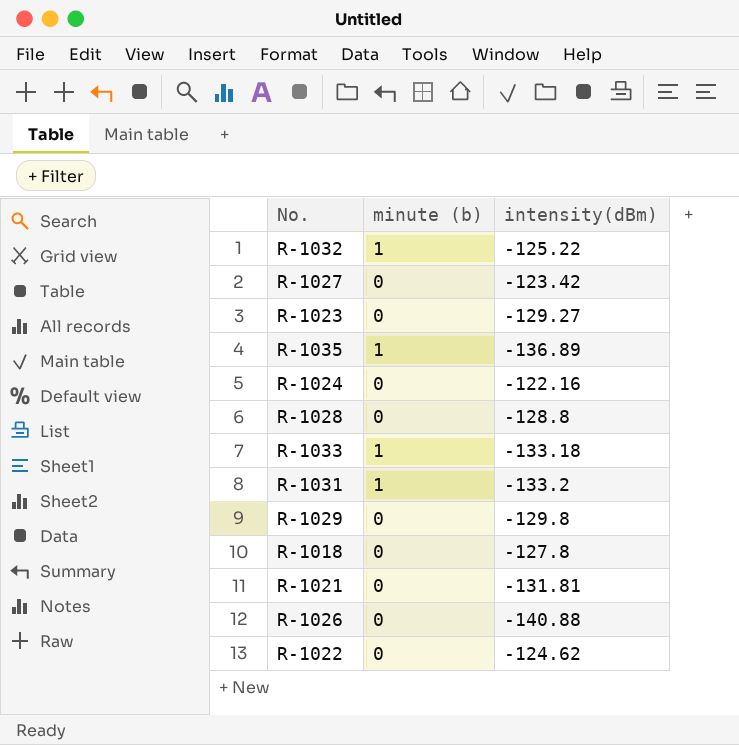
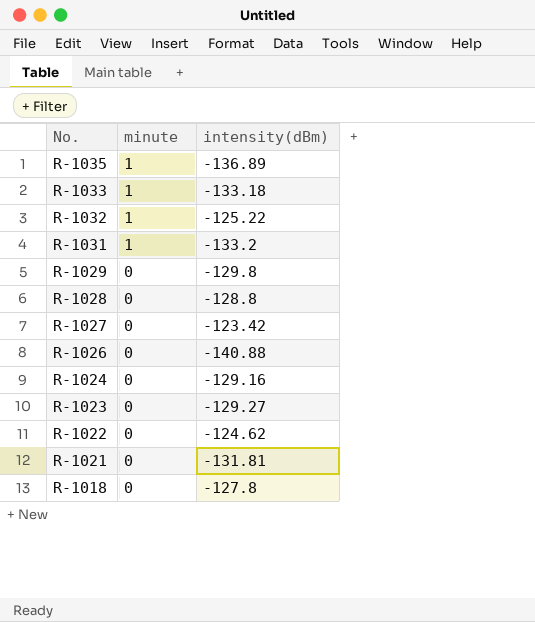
row order: none -> No. descending
column name: minute (b) -> minute
R-1024 | intensity(dBm): -122.16 -> -129.16

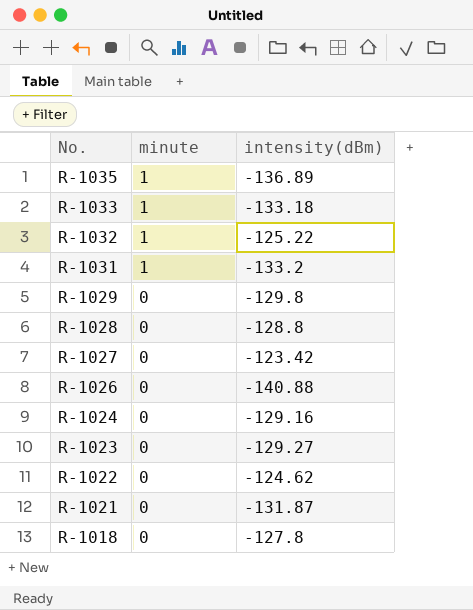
R-1021 | intensity(dBm): -131.81 -> -131.87

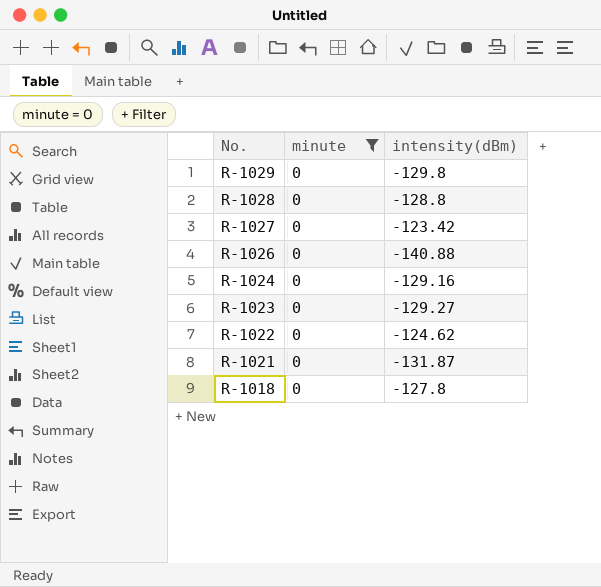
filter: none -> minute = 0

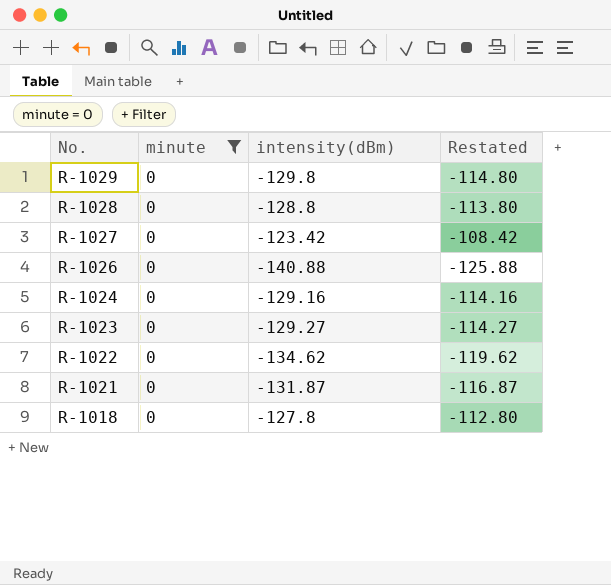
column Restated | formula: none -> [intensity(dBm)] + 15
R-1022 | intensity(dBm): -124.62 -> -134.62

